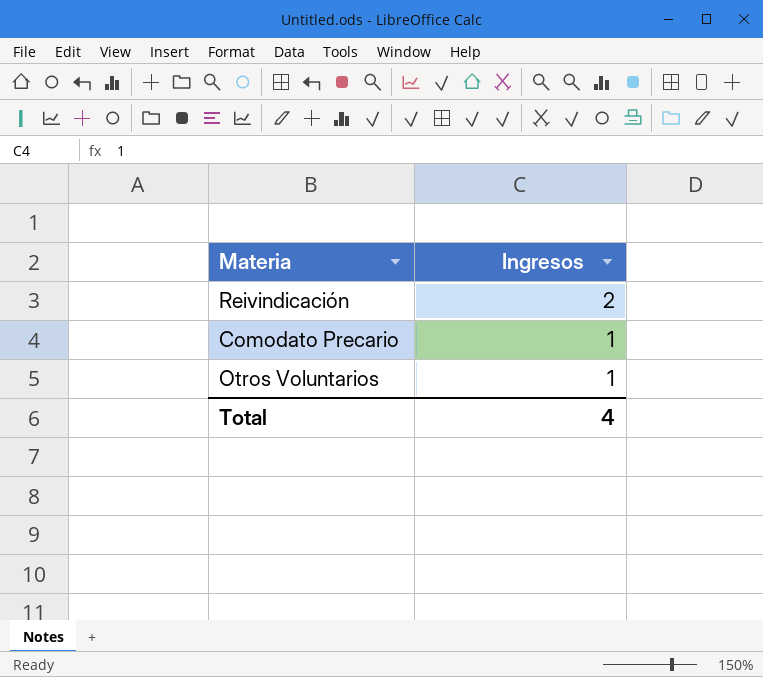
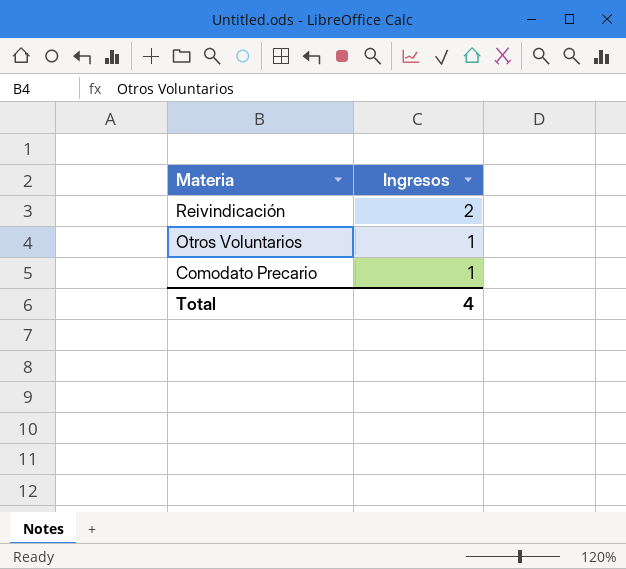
row order: Ingresos descending -> Materia descending

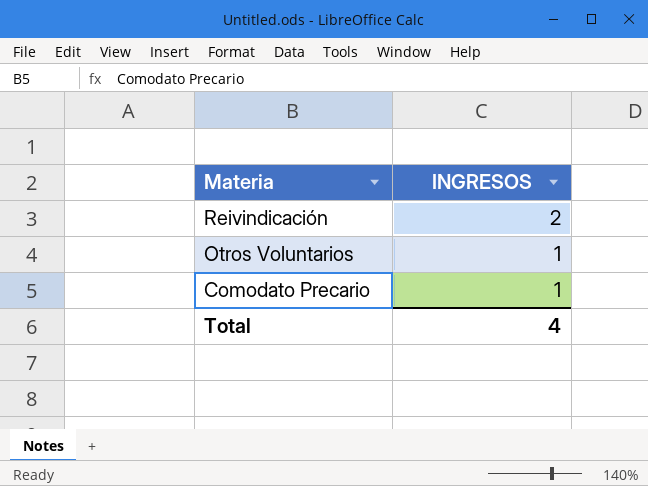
column name: Ingresos -> INGRESOS

